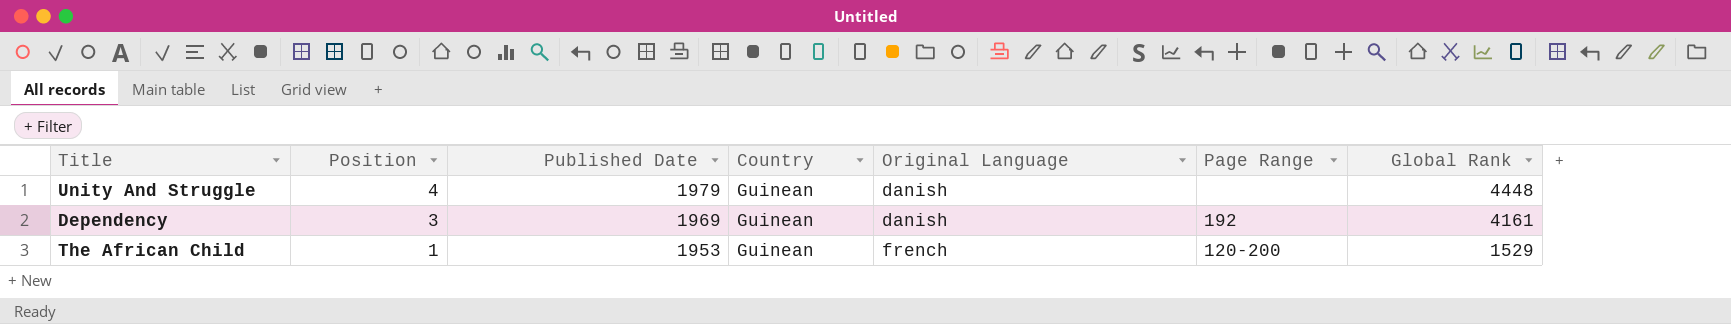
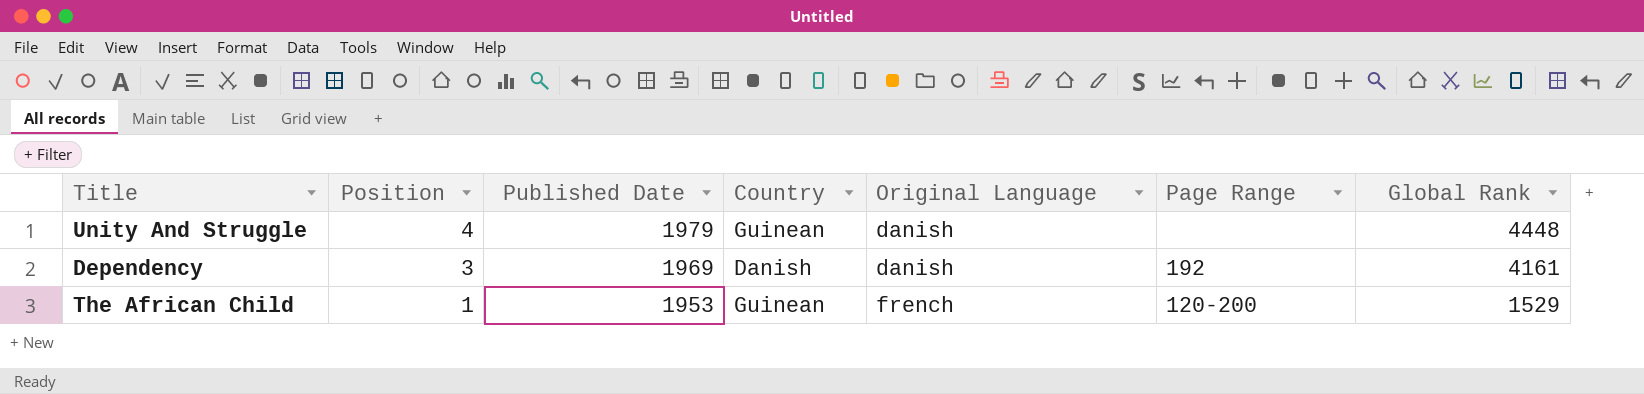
Dependency | Country: Guinean -> Danish

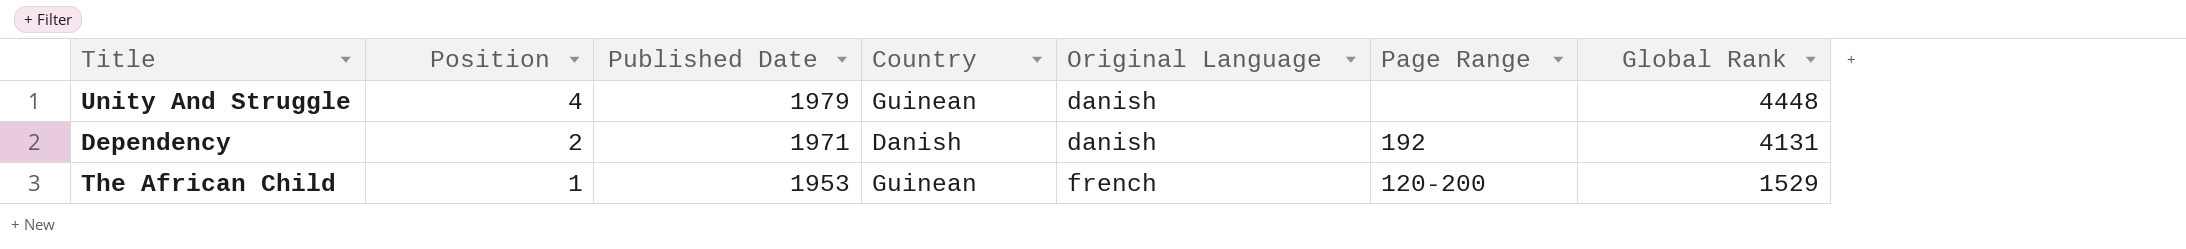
Dependency | Position: 3 -> 2
Dependency | Published Date: 1969 -> 1971
Dependency | Global Rank: 4161 -> 4131

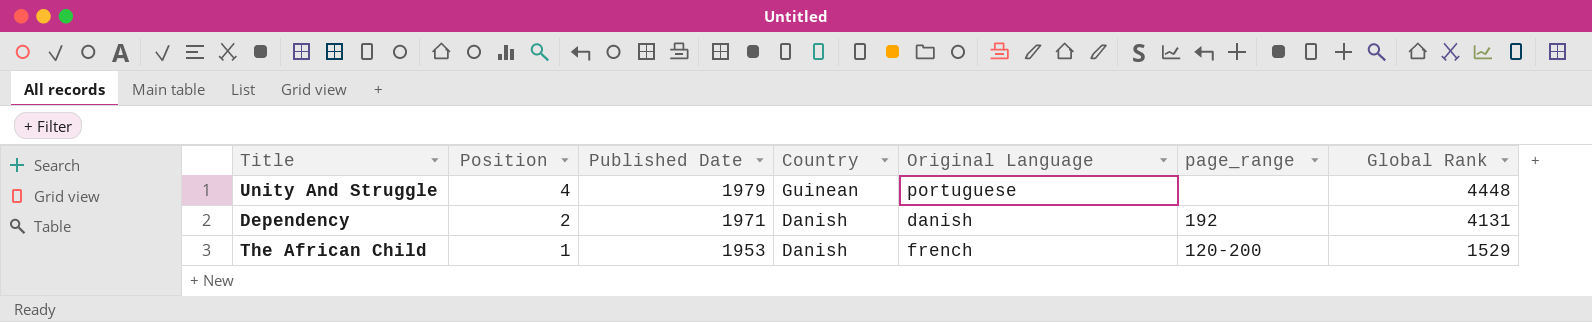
column name: Page Range -> page_range
Unity And Struggle | Original Language: danish -> portuguese
The African Child | Country: Guinean -> Danish

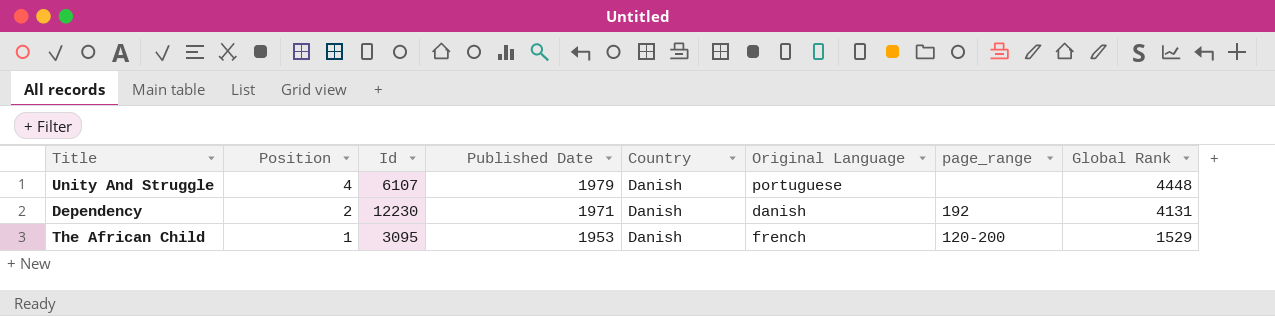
column Id | position: none -> 3
Unity And Struggle | Country: Guinean -> Danish

